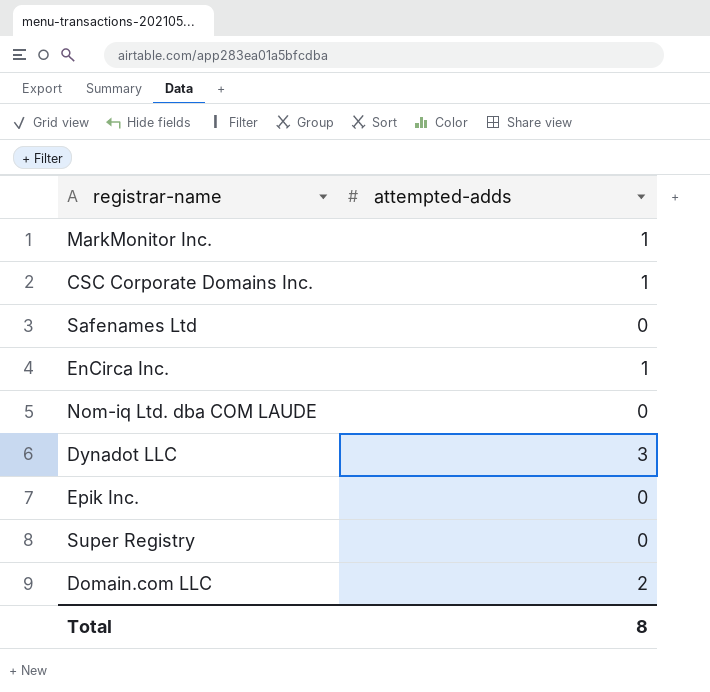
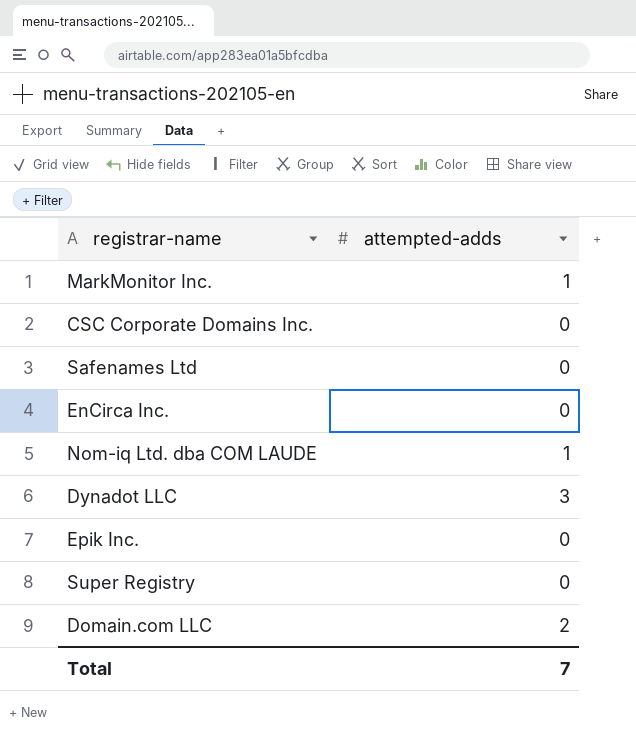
CSC Corporate Domains Inc. | attempted-adds: 1 -> 0
EnCirca Inc. | attempted-adds: 1 -> 0
Nom-iq Ltd. dba COM LAUDE | attempted-adds: 0 -> 1
Total | attempted-adds: 8 -> 7

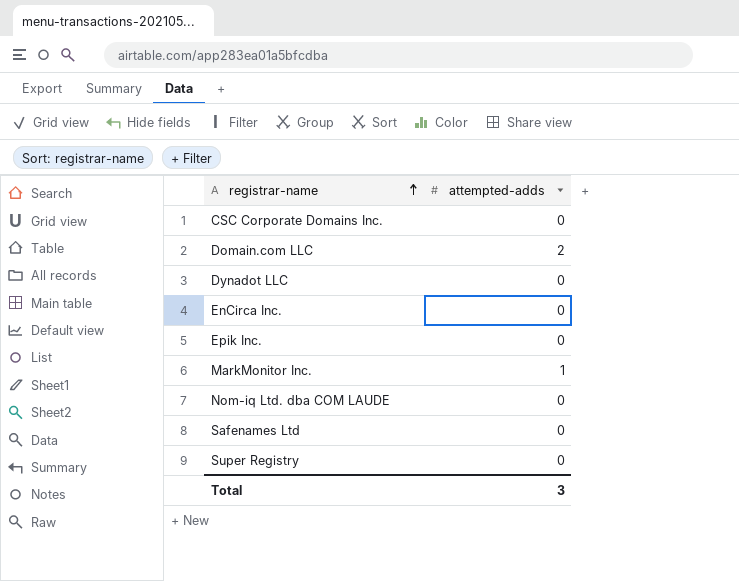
row order: none -> registrar-name ascending
Dynadot LLC | attempted-adds: 3 -> 0
Nom-iq Ltd. dba COM LAUDE | attempted-adds: 1 -> 0
Total | attempted-adds: 7 -> 3

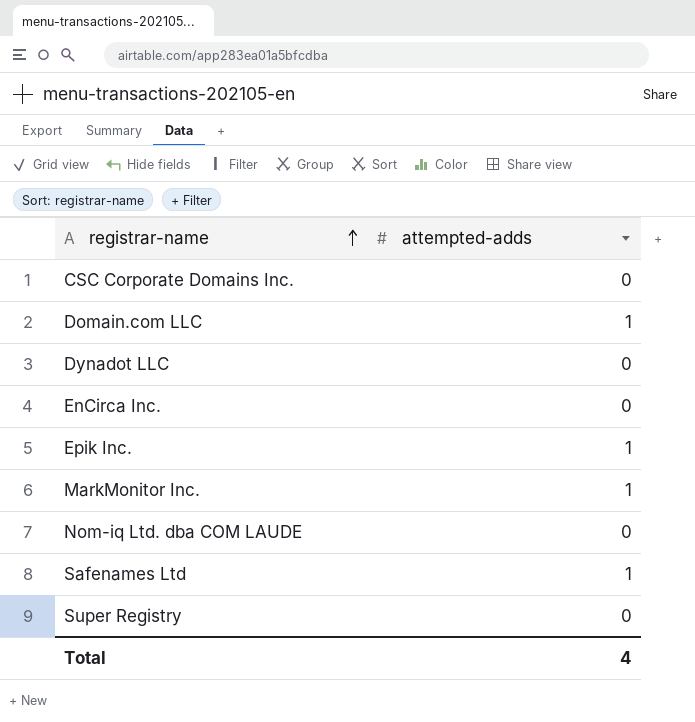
Domain.com LLC | attempted-adds: 2 -> 1
Epik Inc. | attempted-adds: 0 -> 1
Safenames Ltd | attempted-adds: 0 -> 1
Total | attempted-adds: 3 -> 4

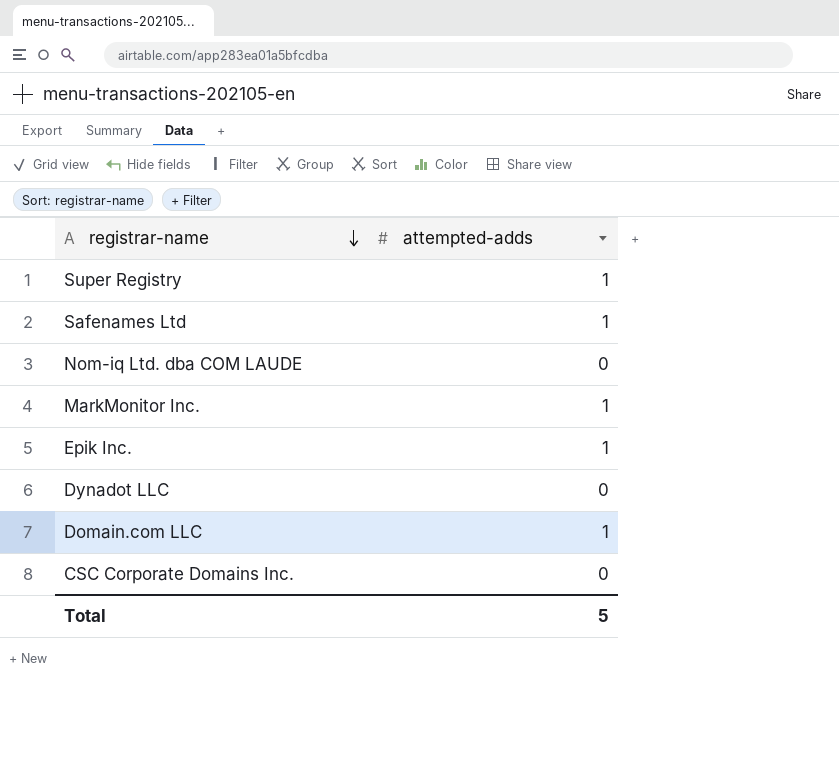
row order: registrar-name ascending -> registrar-name descending
row EnCirca Inc.: 0 -> none
Super Registry | attempted-adds: 0 -> 1
Total | attempted-adds: 4 -> 5

